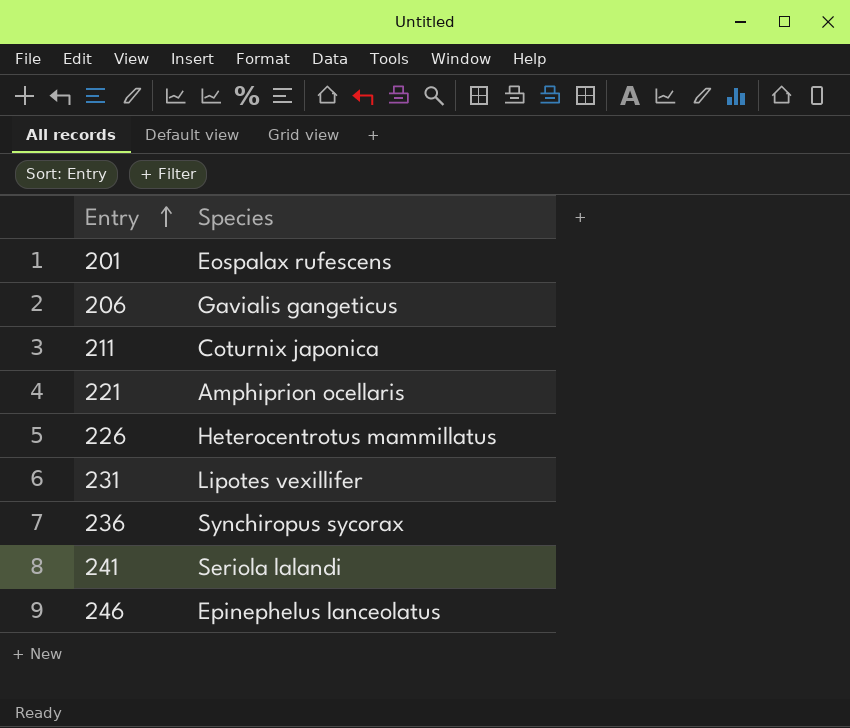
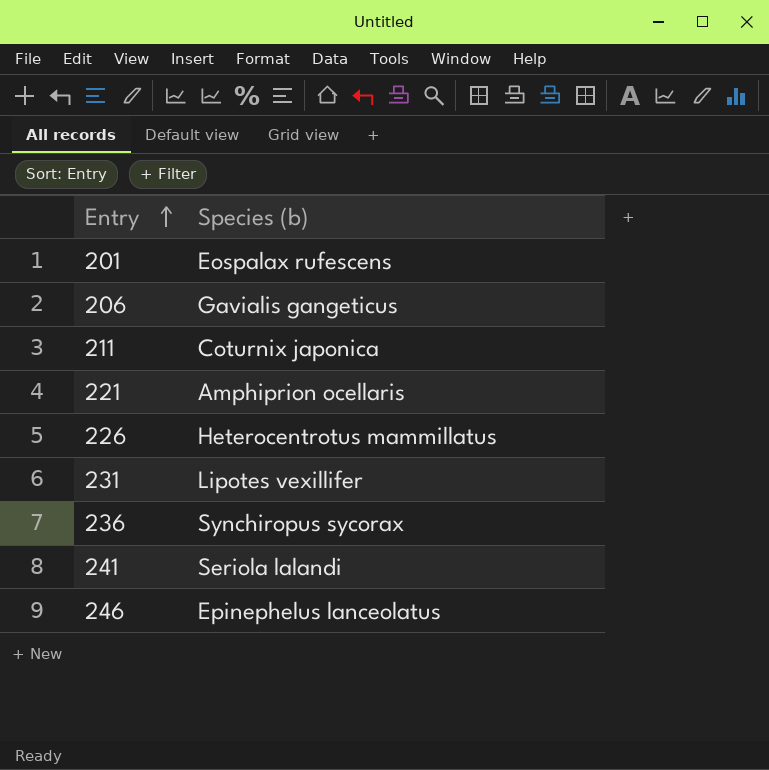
column name: Species -> Species (b)

